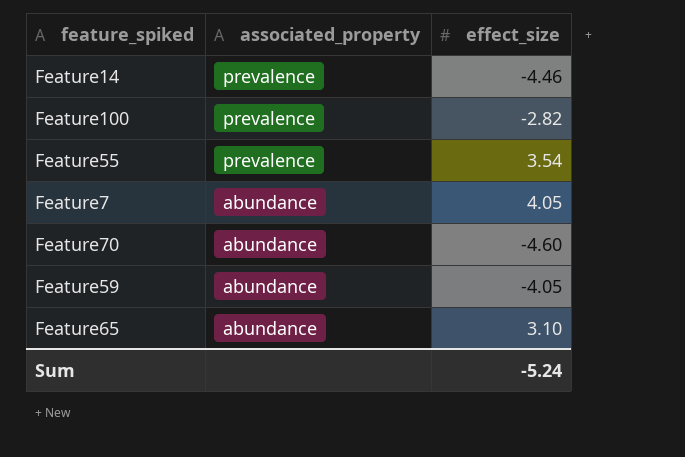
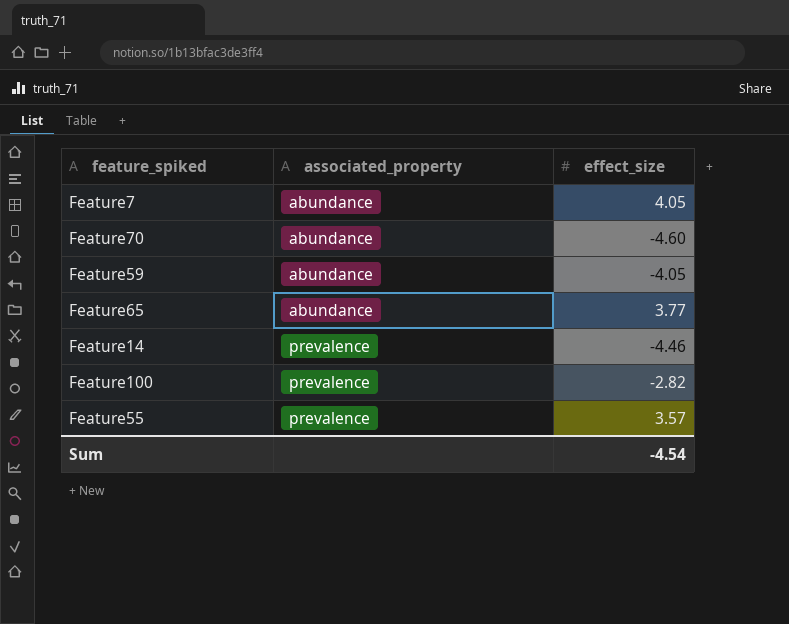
row order: associated_property descending -> associated_property ascending
Feature65 | effect_size: 3.10 -> 3.77
Feature55 | effect_size: 3.54 -> 3.57
Sum | effect_size: -5.24 -> -4.54

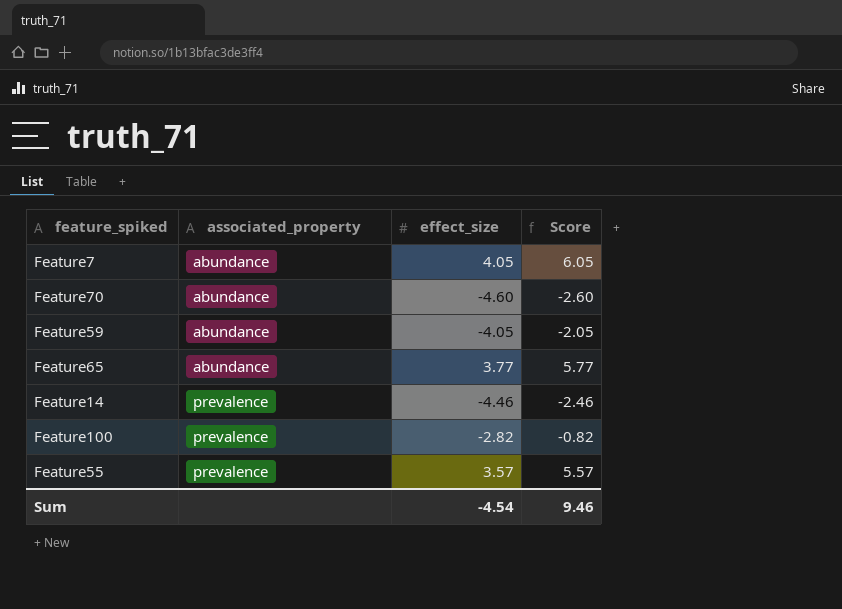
column Score | formula: none -> [effect_size] + 2

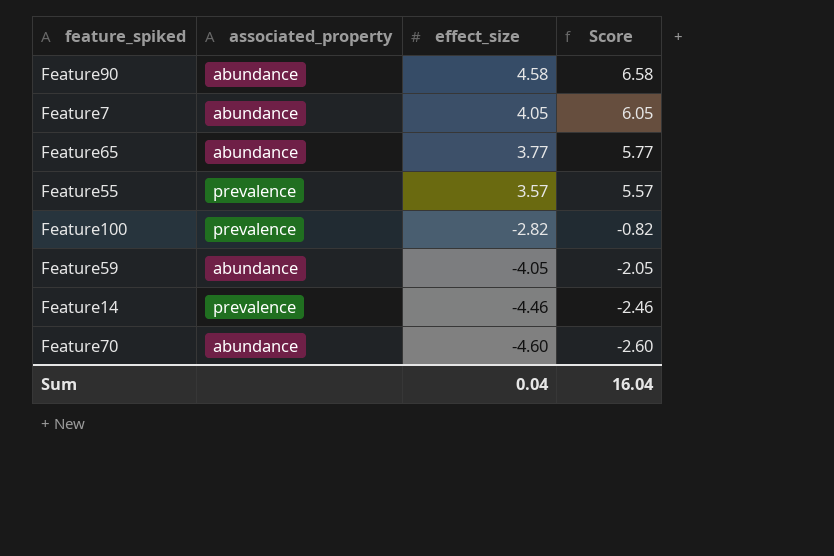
row order: associated_property ascending -> effect_size descending
row Feature90: none -> abundance | 4.58 | 6.58
Sum | effect_size: -4.54 -> 0.04
Sum | Score: 9.46 -> 16.04

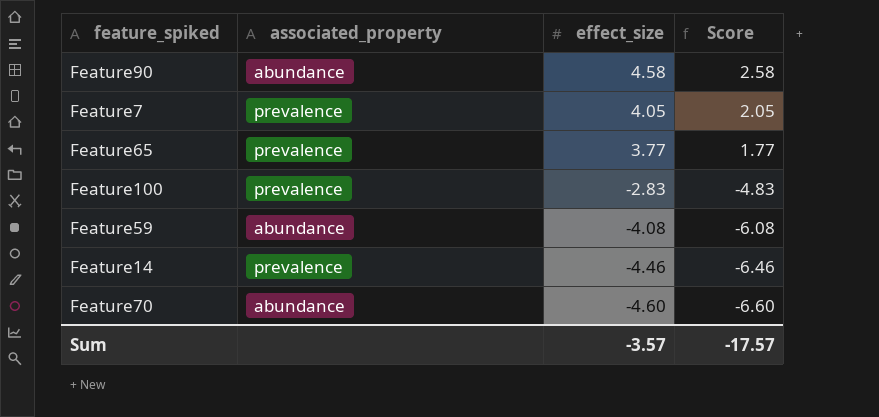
column Score | formula: [effect_size] + 2 -> [effect_size] - 2
row Feature55: prevalence | 3.57 | 5.57 -> none
Feature7 | associated_property: abundance -> prevalence
Feature65 | associated_property: abundance -> prevalence
Feature100 | effect_size: -2.82 -> -2.83
Feature59 | effect_size: -4.05 -> -4.08
Sum | effect_size: 0.04 -> -3.57
Sum | Score: 16.04 -> -17.57

